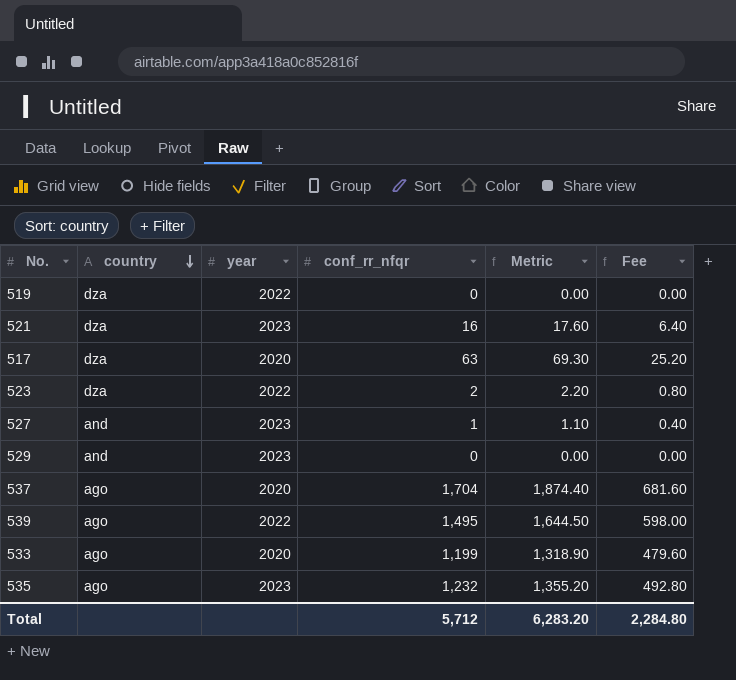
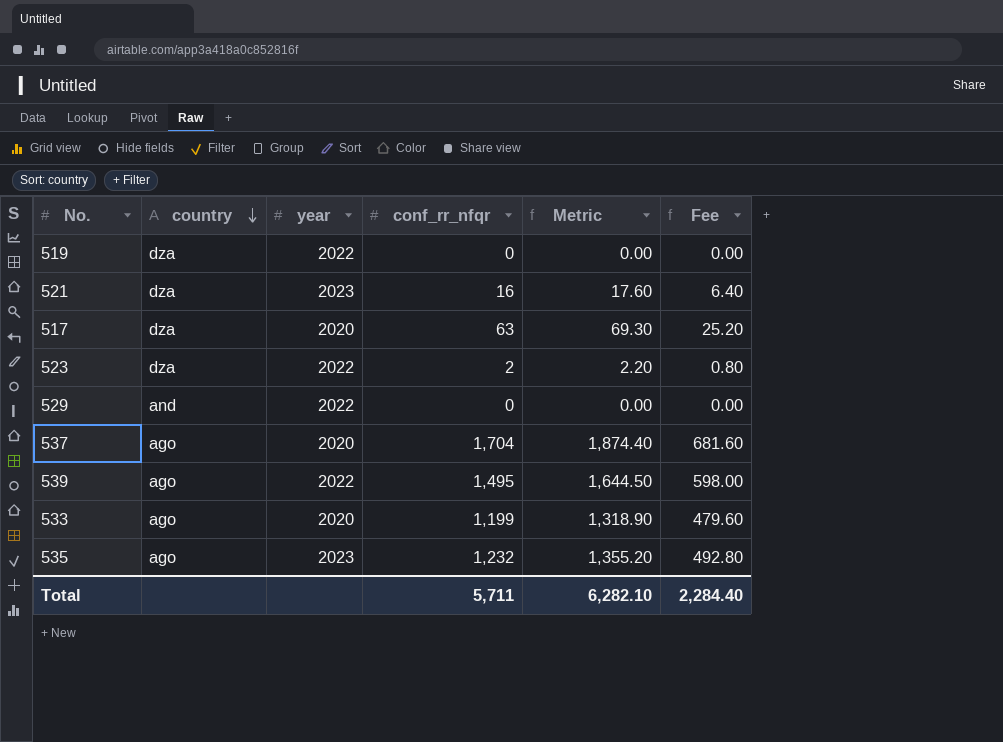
row 527: and | 2023 | 1 | 1.10 | 0.40 -> none
529 | year: 2023 -> 2022
Total | conf_rr_nfqr: 5,712 -> 5,711
Total | Metric: 6,283.20 -> 6,282.10
Total | Fee: 2,284.80 -> 2,284.40

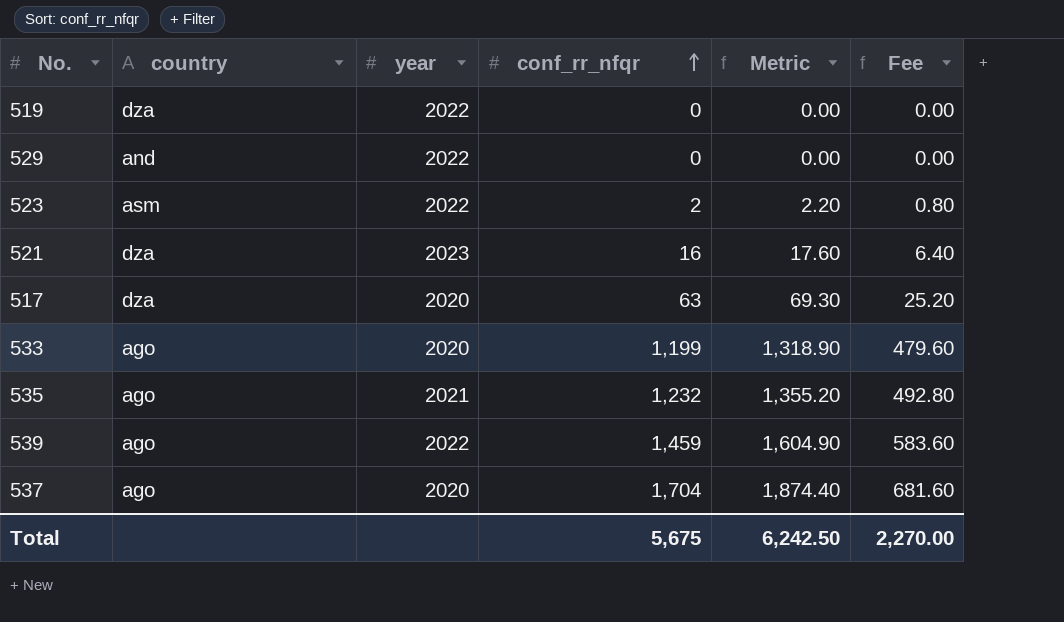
row order: country descending -> conf_rr_nfqr ascending
523 | country: dza -> asm
535 | year: 2023 -> 2021
539 | conf_rr_nfqr: 1,495 -> 1,459
539 | Metric: 1,644.50 -> 1,604.90
539 | Fee: 598.00 -> 583.60
Total | conf_rr_nfqr: 5,711 -> 5,675
Total | Metric: 6,282.10 -> 6,242.50
Total | Fee: 2,284.40 -> 2,270.00

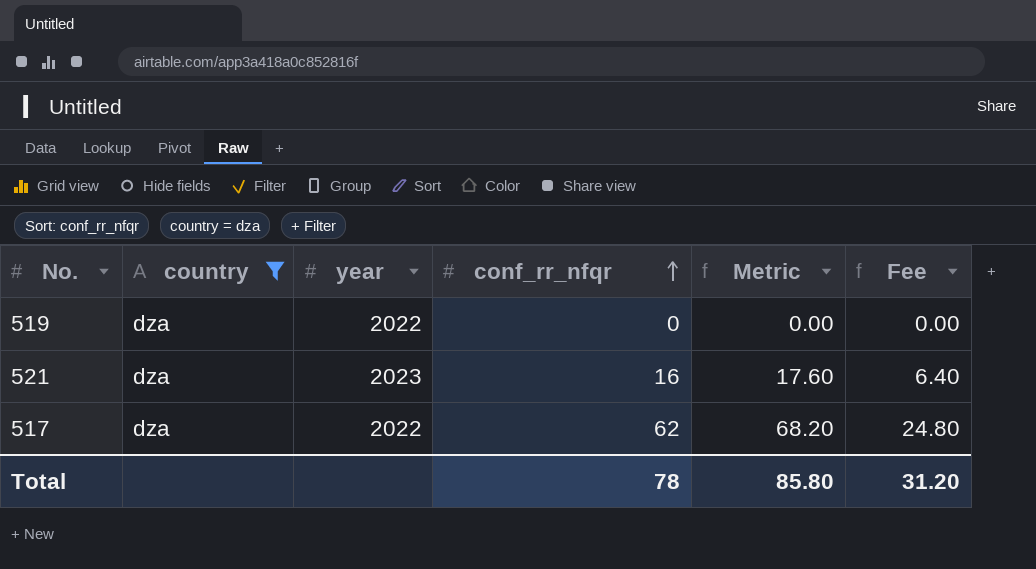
filter: none -> country = dza
517 | year: 2020 -> 2022
517 | conf_rr_nfqr: 63 -> 62
517 | Metric: 69.30 -> 68.20
517 | Fee: 25.20 -> 24.80
Total | conf_rr_nfqr: 5,675 -> 78
Total | Metric: 6,242.50 -> 85.80
Total | Fee: 2,270.00 -> 31.20

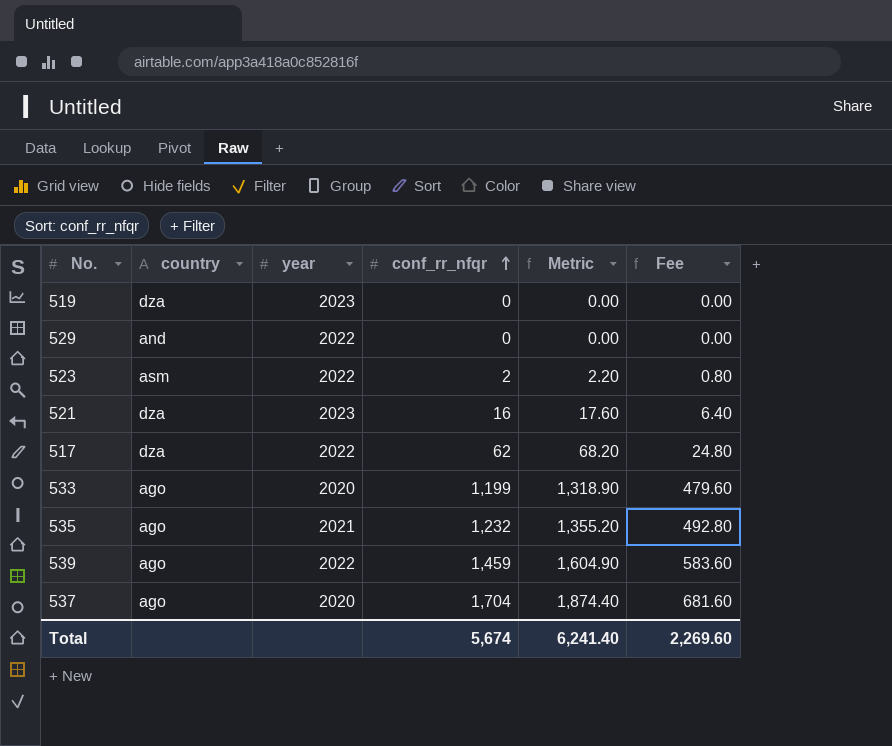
filter: country = dza -> none
519 | year: 2022 -> 2023
Total | conf_rr_nfqr: 78 -> 5,674
Total | Metric: 85.80 -> 6,241.40
Total | Fee: 31.20 -> 2,269.60

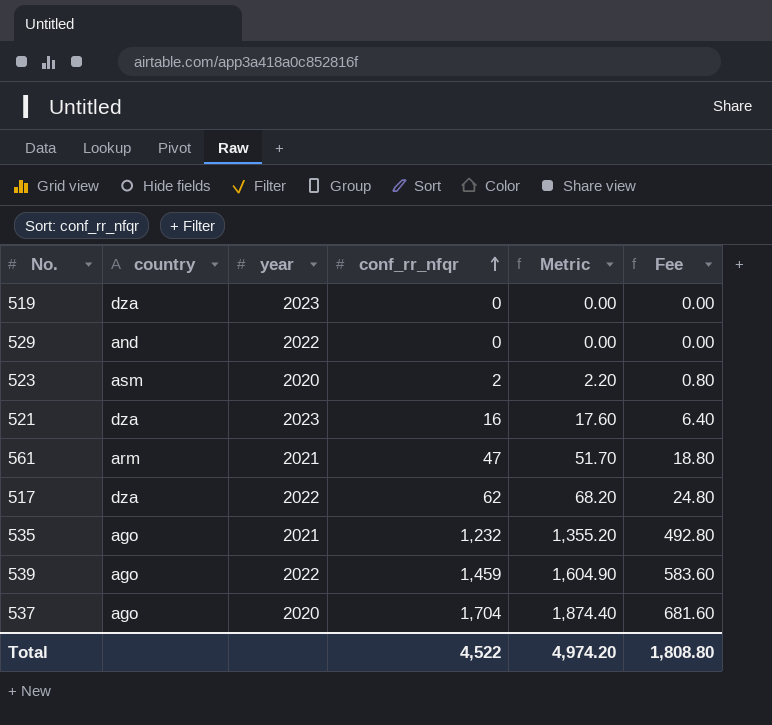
row 533: ago | 2020 | 1,199 | 1,318.90 | 479.60 -> none
523 | year: 2022 -> 2020
row 561: none -> arm | 2021 | 47 | 51.70 | 18.80
Total | conf_rr_nfqr: 5,674 -> 4,522
Total | Metric: 6,241.40 -> 4,974.20
Total | Fee: 2,269.60 -> 1,808.80

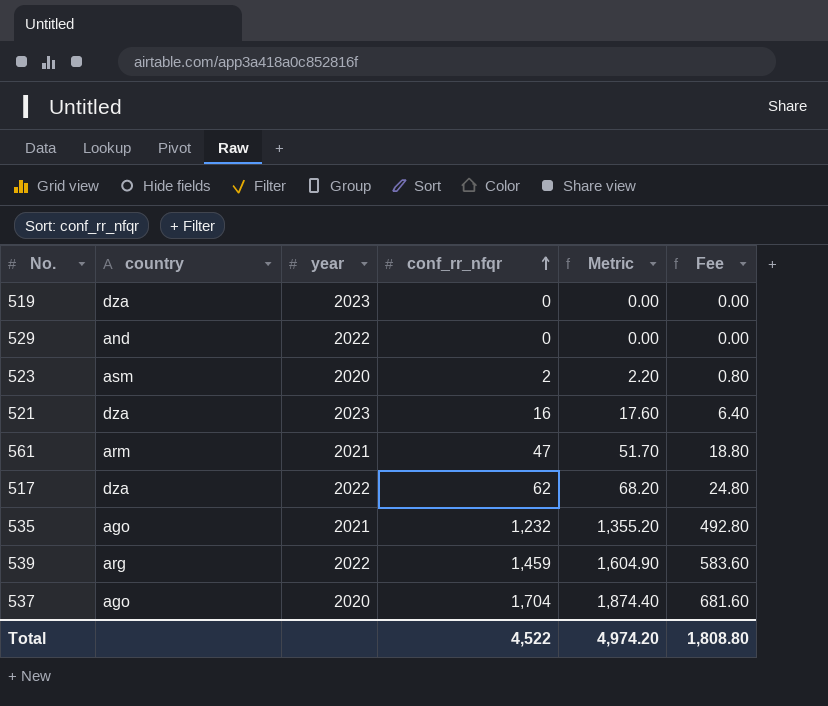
539 | country: ago -> arg

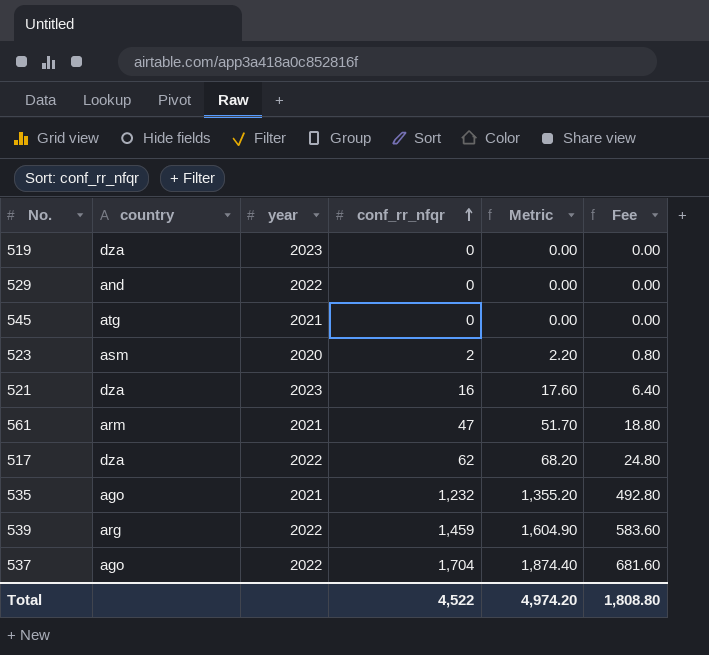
row 545: none -> atg | 2021 | 0 | 0.00 | 0.00
537 | year: 2020 -> 2022

